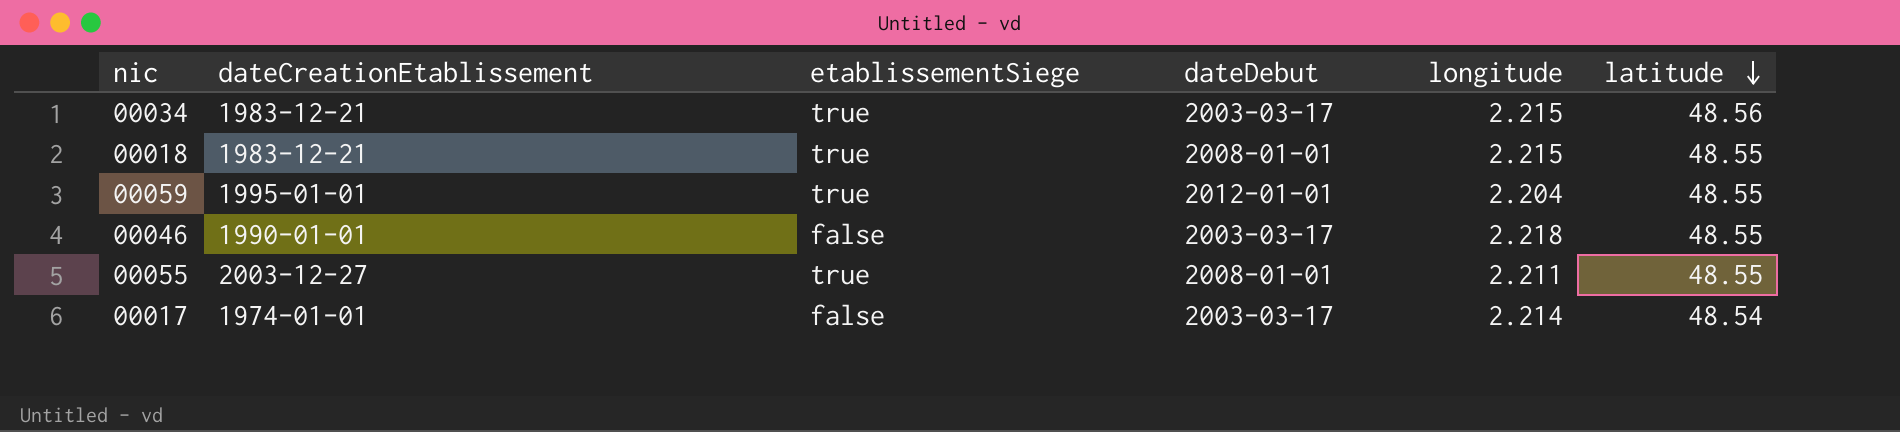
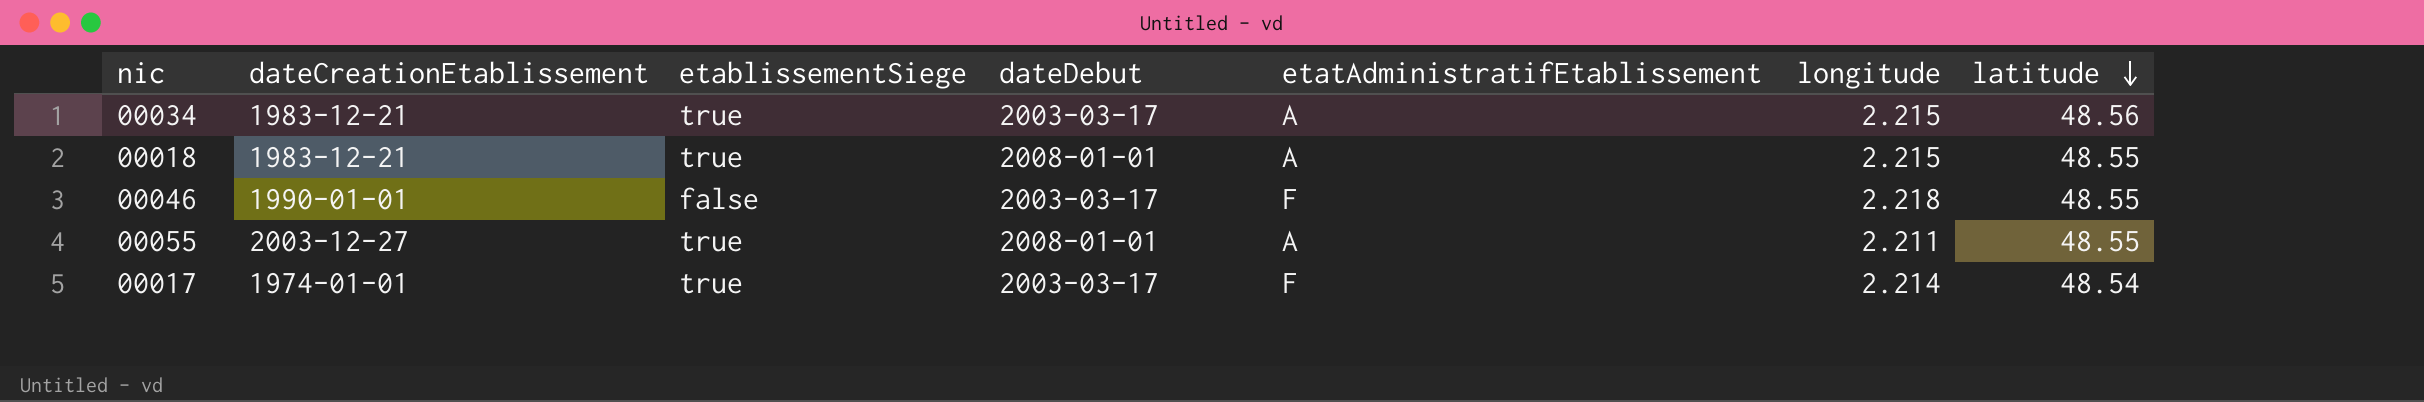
column etatAdministratifEtablissement | position: none -> 5
row 00059: 1995-01-01 | true | 2012-01-01 | 2.204 | 48.55 -> none
00017 | etablissementSiege: false -> true

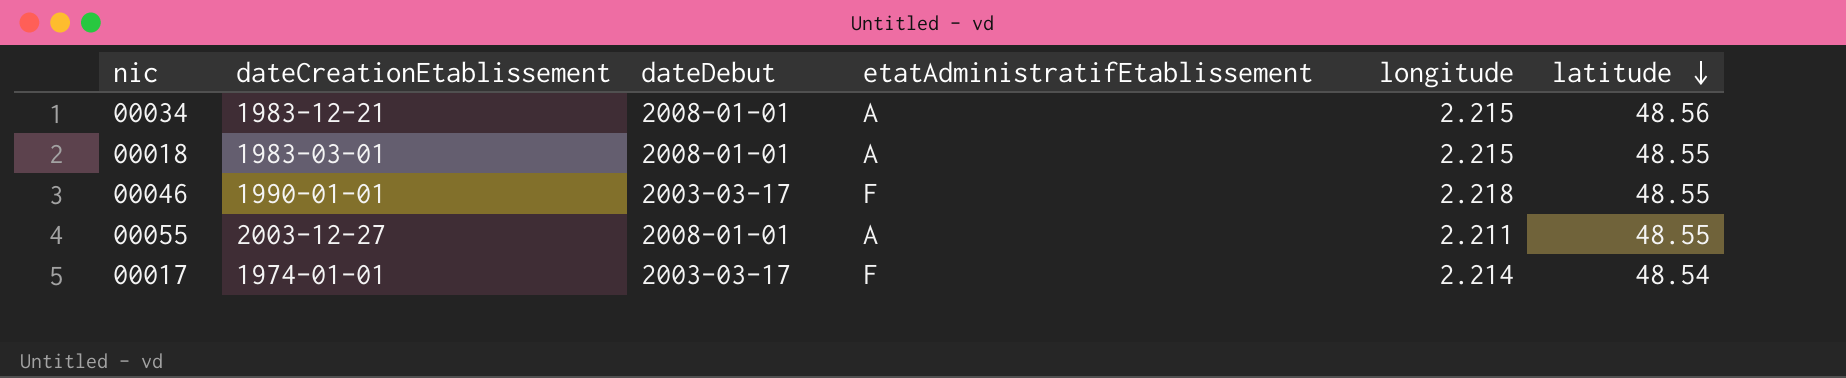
column etablissementSiege | position: 3 -> none
00034 | dateDebut: 2003-03-17 -> 2008-01-01
00018 | dateCreationEtablissement: 1983-12-21 -> 1983-03-01

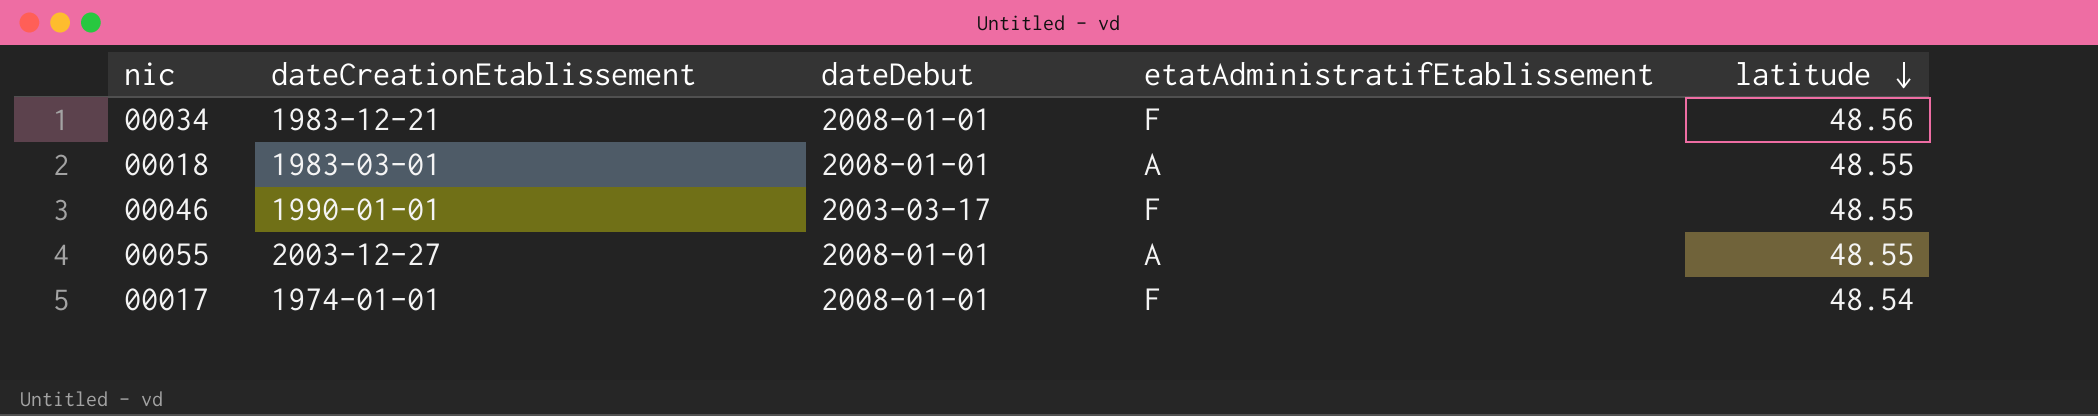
column longitude | position: 5 -> none
00034 | etatAdministratifEtablissement: A -> F
00017 | dateDebut: 2003-03-17 -> 2008-01-01

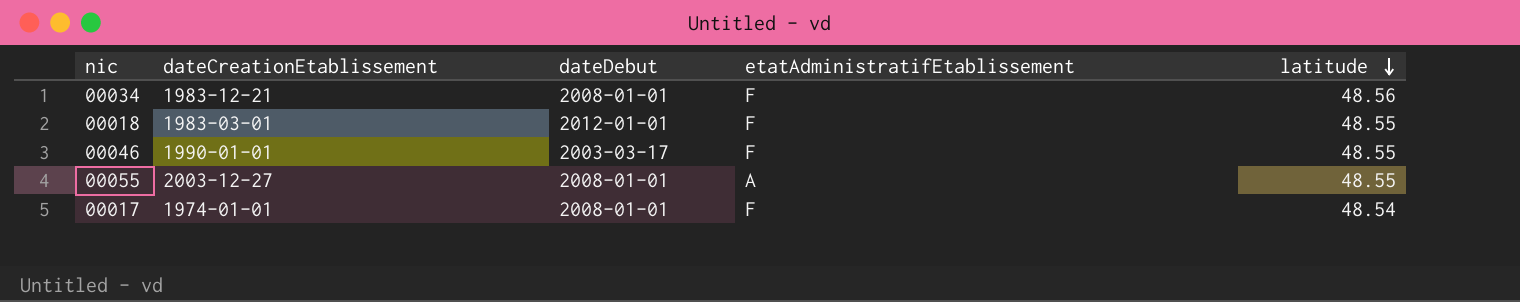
00018 | dateDebut: 2008-01-01 -> 2012-01-01
00018 | etatAdministratifEtablissement: A -> F

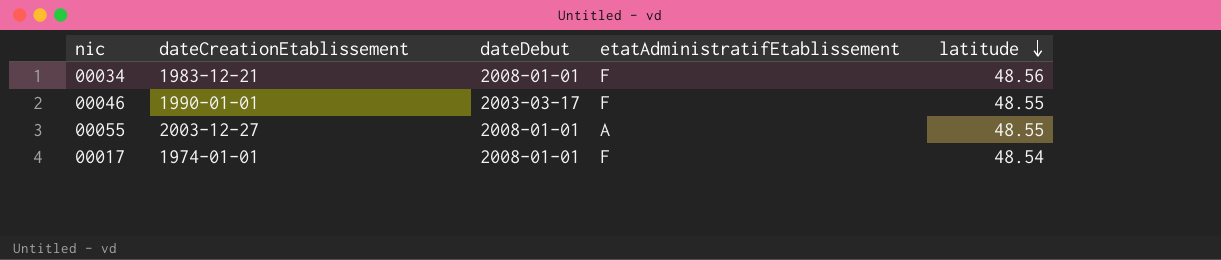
row 00018: 1983-03-01 | 2012-01-01 | F | 48.55 -> none

